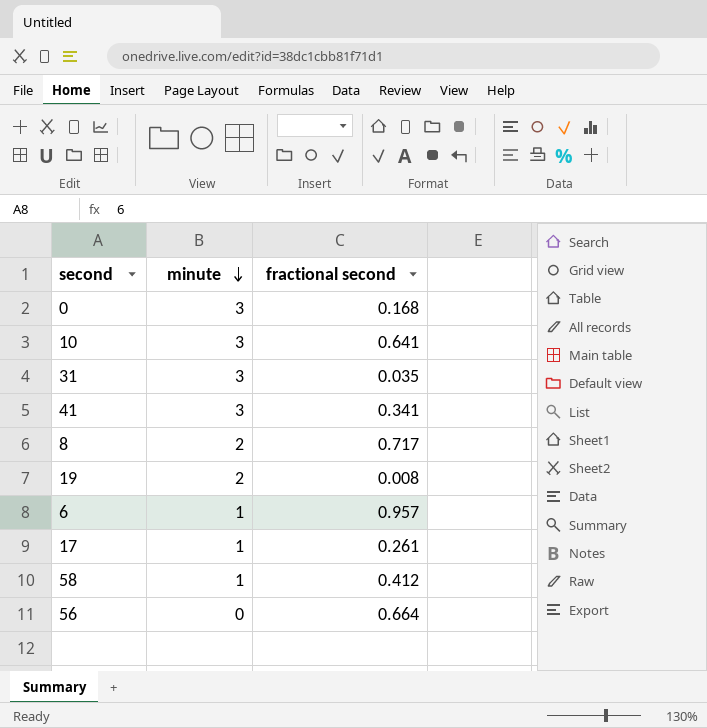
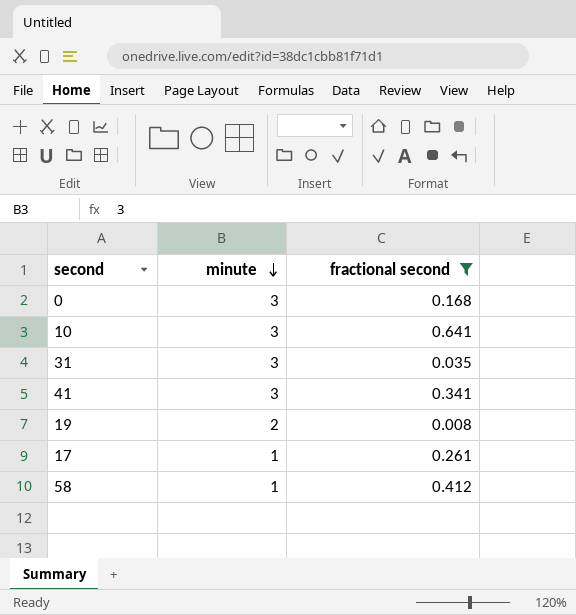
filter: none -> fractional second <= 0.641

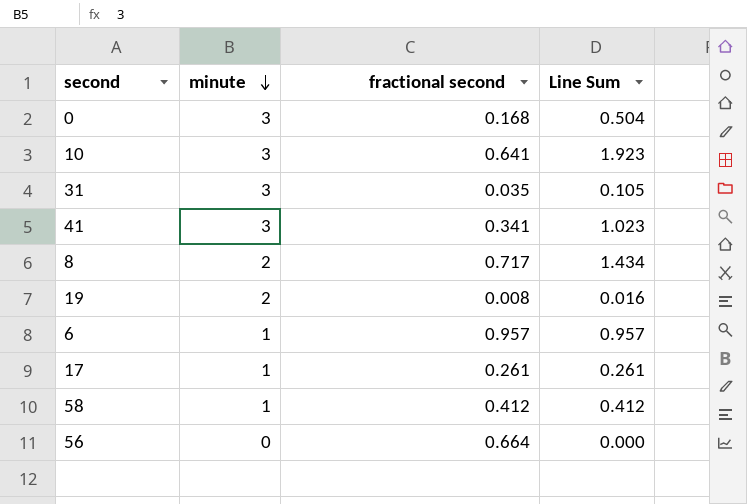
filter: fractional second <= 0.641 -> none
column Line Sum | formula: none -> [minute] * [fractional second]

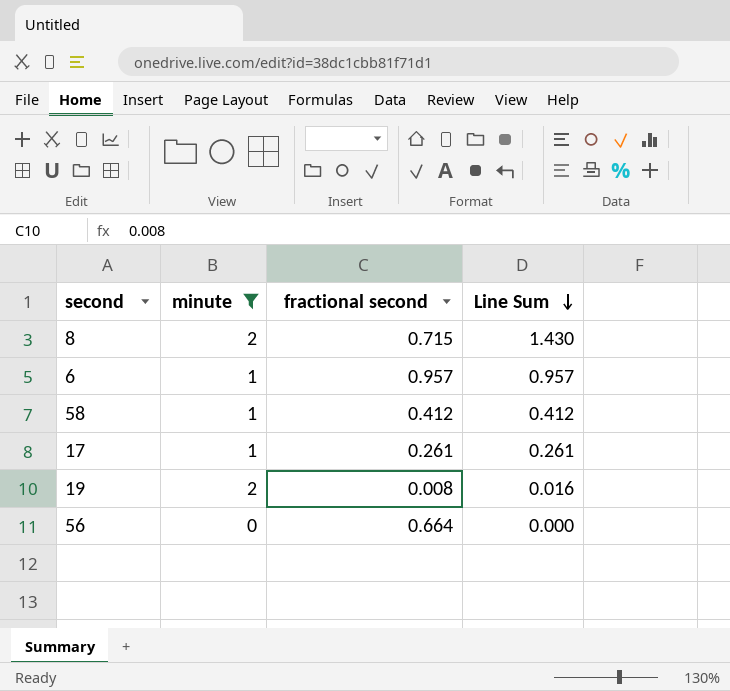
filter: none -> minute != 3
row order: minute descending -> Line Sum descending
8 | fractional second: 0.717 -> 0.715
8 | Line Sum: 1.434 -> 1.430

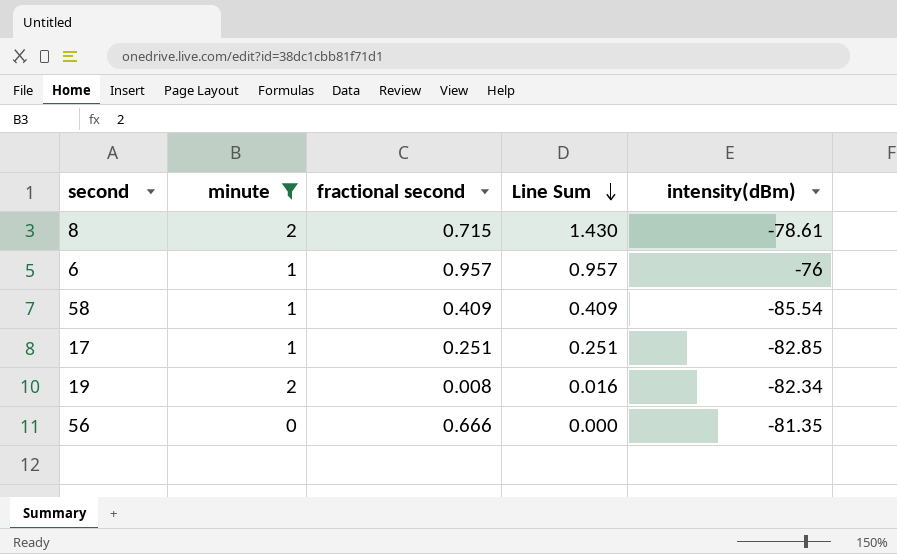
column intensity(dBm) | position: none -> 5
58 | fractional second: 0.412 -> 0.409
58 | Line Sum: 0.412 -> 0.409
17 | fractional second: 0.261 -> 0.251
17 | Line Sum: 0.261 -> 0.251
56 | fractional second: 0.664 -> 0.666

